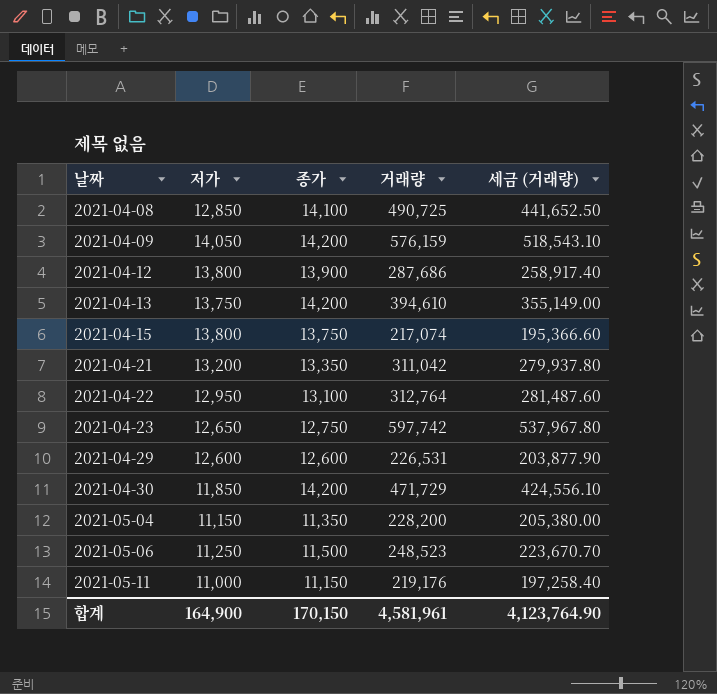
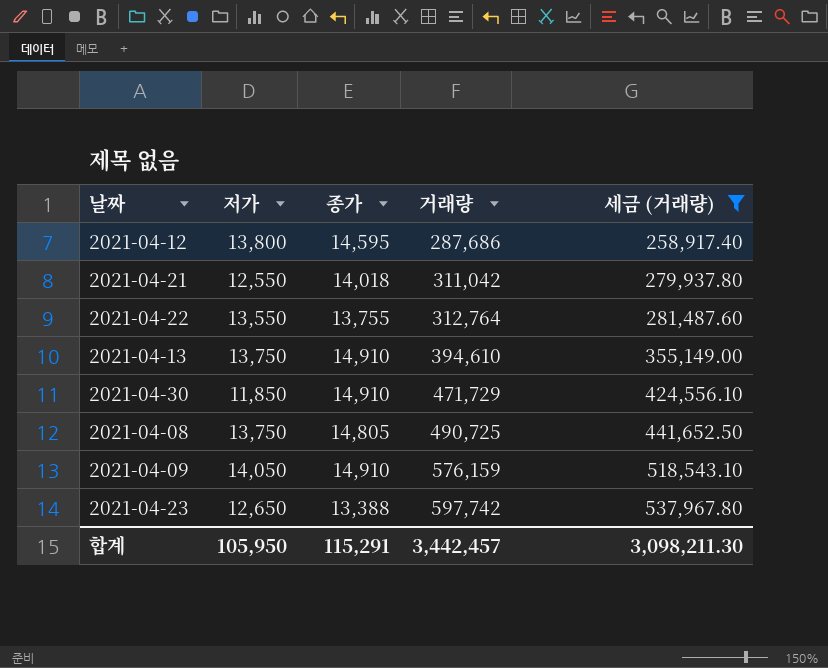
filter: none -> 세금 (거래량) >= 258,917.40
row order: 날짜 ascending -> 거래량 ascending
2021-04-12 | 종가: 13,900 -> 14,595
2021-04-21 | 저가: 13,200 -> 12,550
2021-04-21 | 종가: 13,350 -> 14,018
2021-04-22 | 저가: 12,950 -> 13,550
2021-04-22 | 종가: 13,100 -> 13,755
2021-04-13 | 종가: 14,200 -> 14,910
2021-04-30 | 종가: 14,200 -> 14,910
2021-04-08 | 저가: 12,850 -> 13,750
2021-04-08 | 종가: 14,100 -> 14,805
2021-04-09 | 종가: 14,200 -> 14,910
2021-04-23 | 종가: 12,750 -> 13,388
합계 | 저가: 164,900 -> 105,950
합계 | 종가: 170,150 -> 115,291
합계 | 거래량: 4,581,961 -> 3,442,457
합계 | 세금 (거래량): 4,123,764.90 -> 3,098,211.30

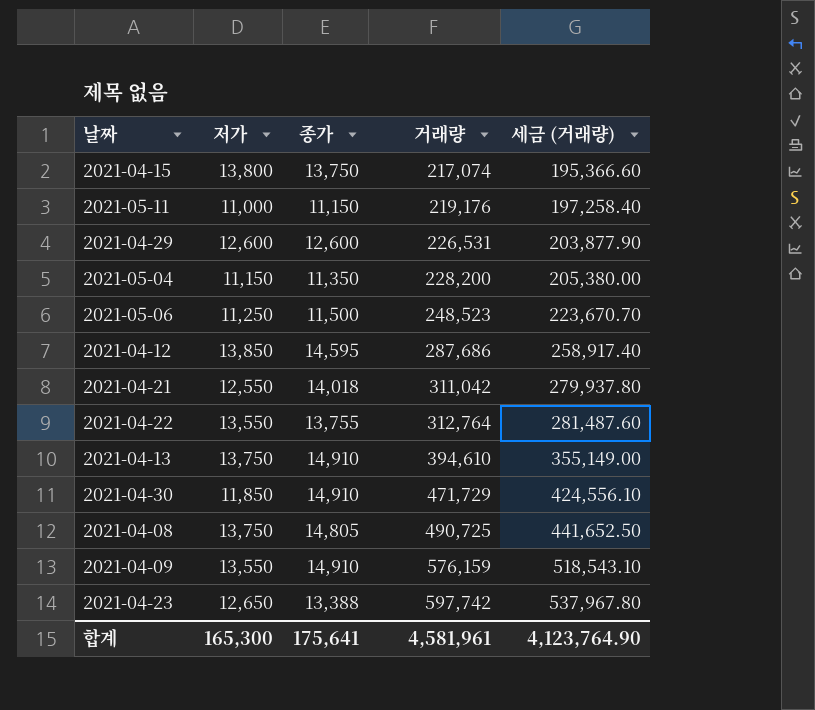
filter: 세금 (거래량) >= 258,917.40 -> none
2021-04-12 | 저가: 13,800 -> 13,850
2021-04-09 | 저가: 14,050 -> 13,550
합계 | 저가: 105,950 -> 165,300
합계 | 종가: 115,291 -> 175,641
합계 | 거래량: 3,442,457 -> 4,581,961
합계 | 세금 (거래량): 3,098,211.30 -> 4,123,764.90

